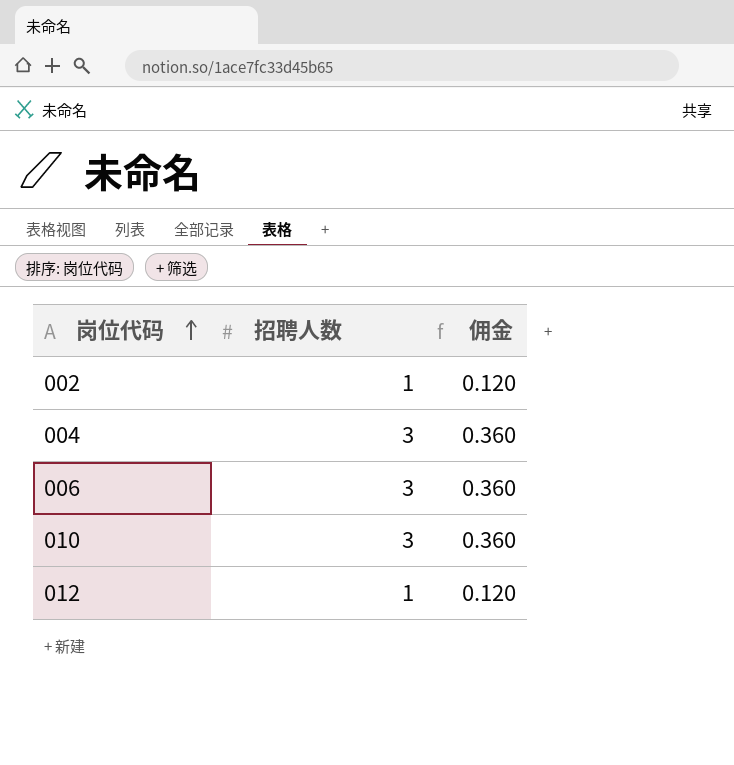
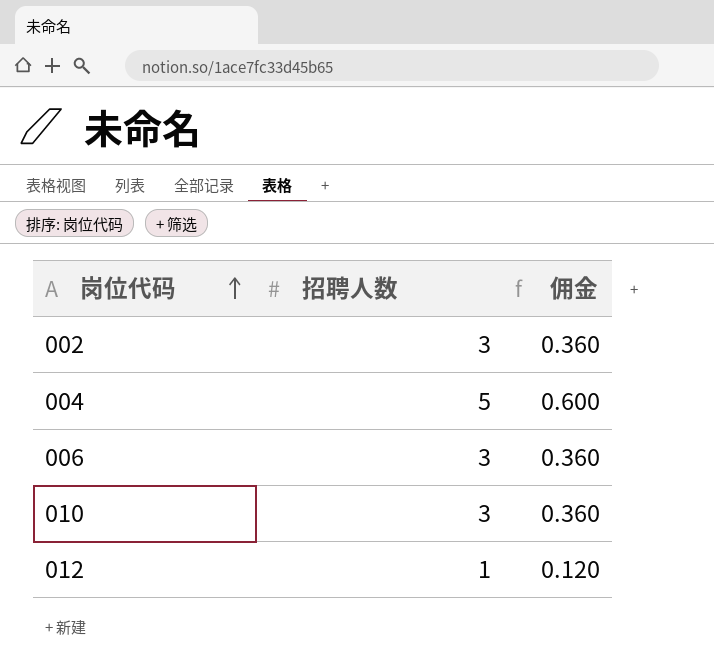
002 | 招聘人数: 1 -> 3
002 | 佣金: 0.120 -> 0.360
004 | 招聘人数: 3 -> 5
004 | 佣金: 0.360 -> 0.600

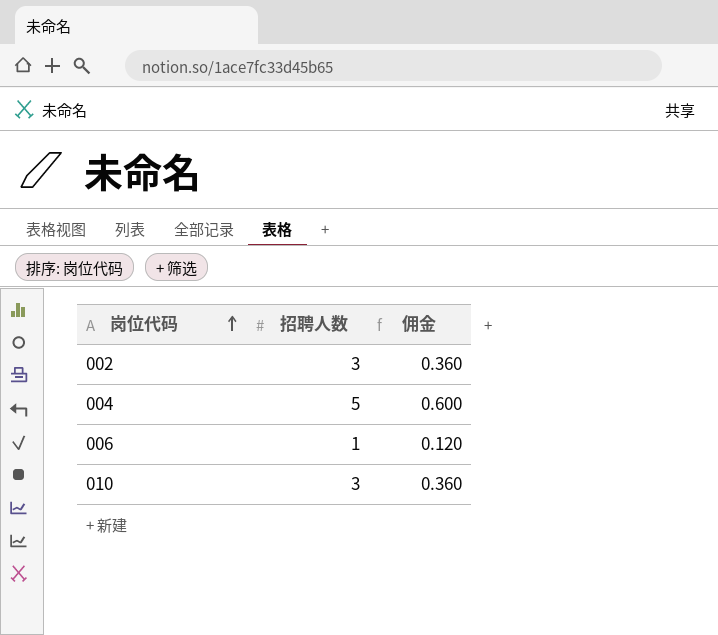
row 012: 1 | 0.120 -> none
006 | 招聘人数: 3 -> 1
006 | 佣金: 0.360 -> 0.120

